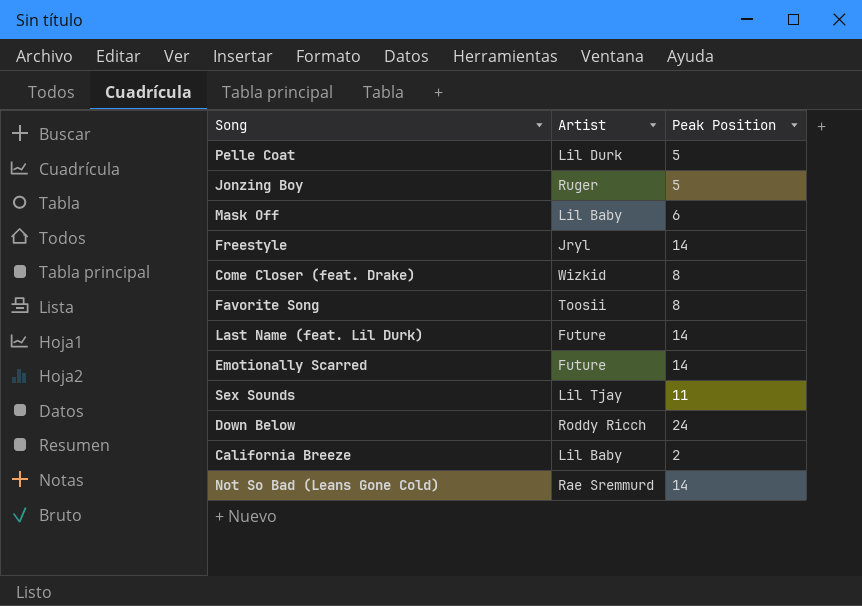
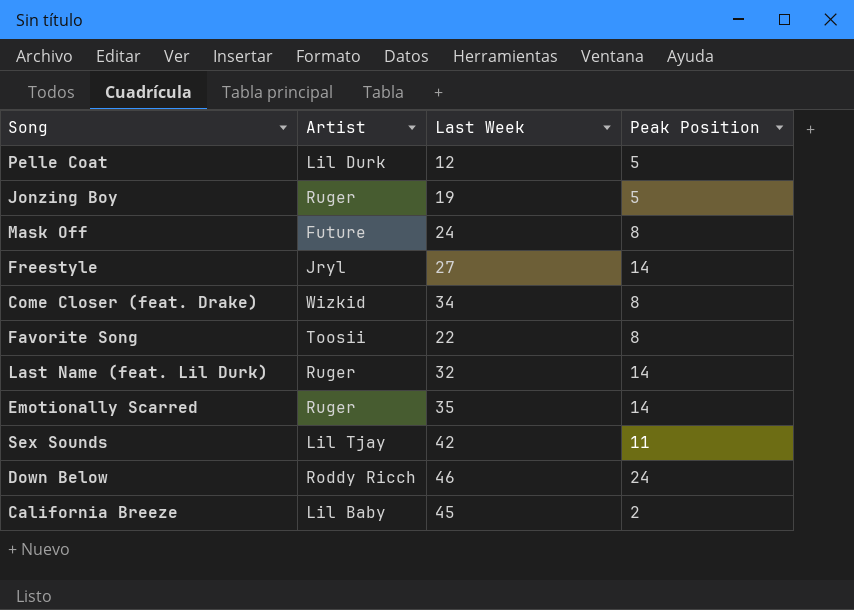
column Last Week | position: none -> 3
row Not So Bad (Leans Gone Cold): Rae Sremmurd | 14 -> none
Mask Off | Artist: Lil Baby -> Future
Mask Off | Peak Position: 6 -> 8
Last Name (feat. Lil Durk) | Artist: Future -> Ruger
Emotionally Scarred | Artist: Future -> Ruger

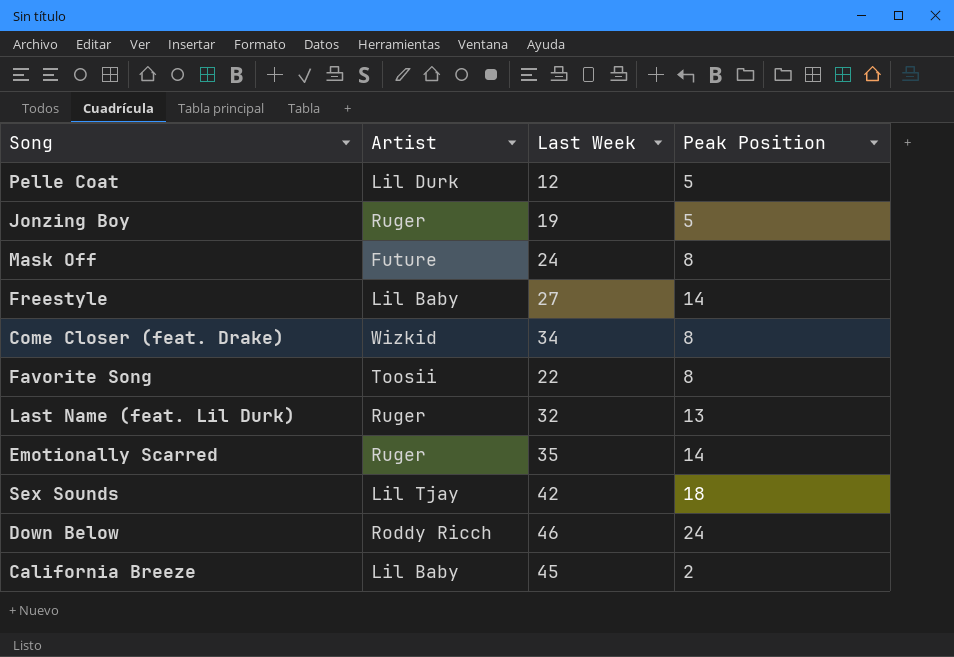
Freestyle | Artist: Jryl -> Lil Baby
Last Name (feat. Lil Durk) | Peak Position: 14 -> 13
Sex Sounds | Peak Position: 11 -> 18

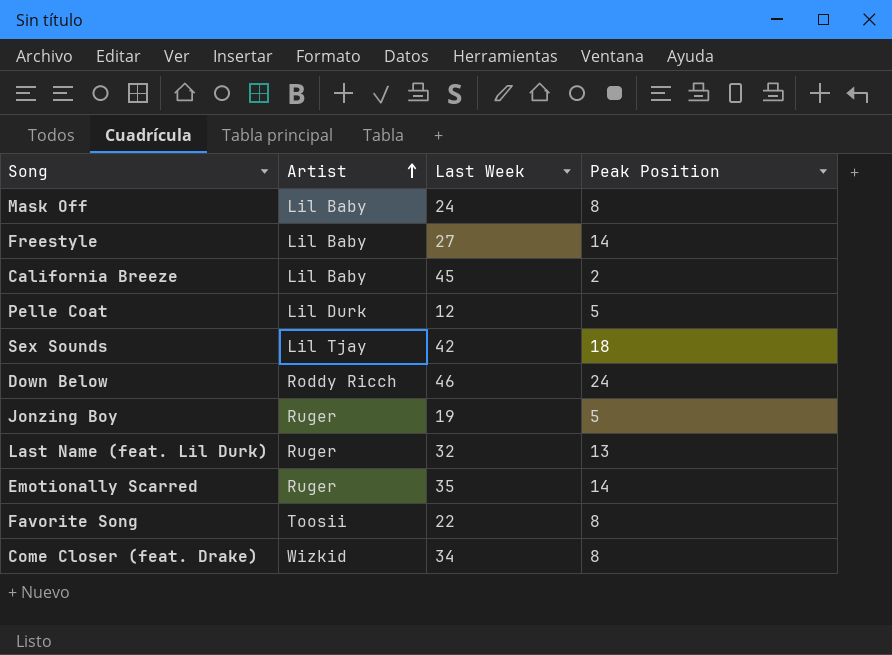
row order: none -> Artist ascending
Mask Off | Artist: Future -> Lil Baby

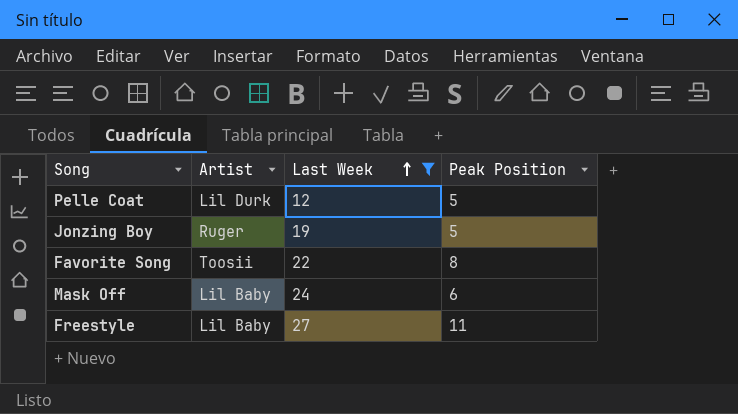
filter: none -> Last Week <= 27
row order: Artist ascending -> Last Week ascending
Mask Off | Peak Position: 8 -> 6
Freestyle | Peak Position: 14 -> 11

